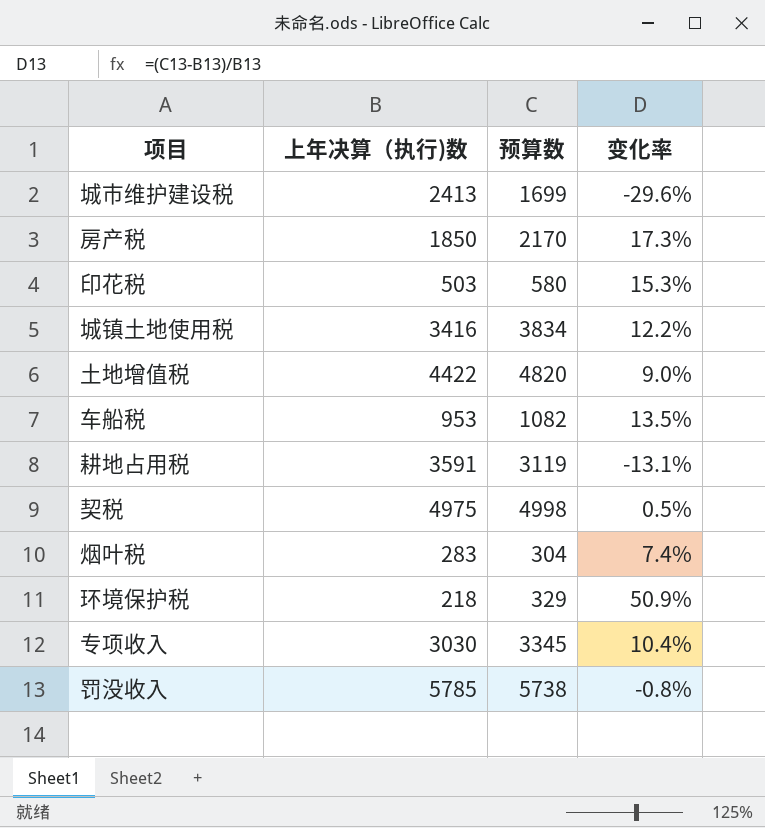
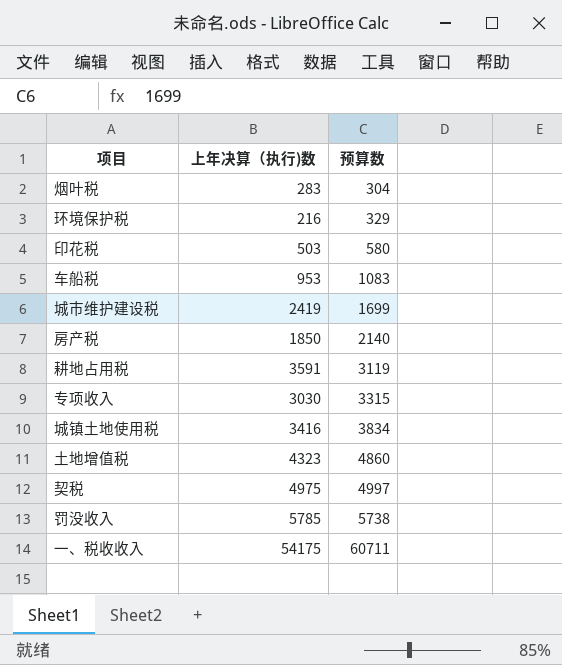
row order: none -> 预算数 ascending
column 变化率 | formula: ([预算数] - [上年决算（执行)数]) / [上年决算（执行)数] -> none
环境保护税 | 上年决算（执行)数: 218 -> 216
车船税 | 预算数: 1082 -> 1083
城市维护建设税 | 上年决算（执行)数: 2413 -> 2419
房产税 | 预算数: 2170 -> 2140
专项收入 | 预算数: 3345 -> 3315
土地增值税 | 上年决算（执行)数: 4422 -> 4323
土地增值税 | 预算数: 4820 -> 4860
契税 | 预算数: 4998 -> 4997
row 一、税收收入: none -> 54175 | 60711

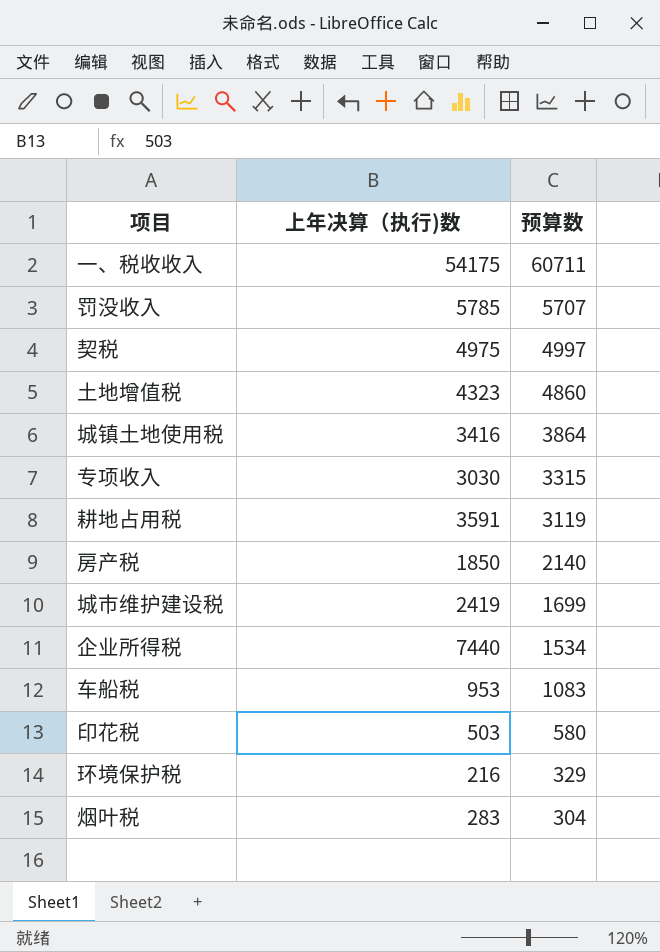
row order: 预算数 ascending -> 预算数 descending
罚没收入 | 预算数: 5738 -> 5707
城镇土地使用税 | 预算数: 3834 -> 3864
row 企业所得税: none -> 7440 | 1534

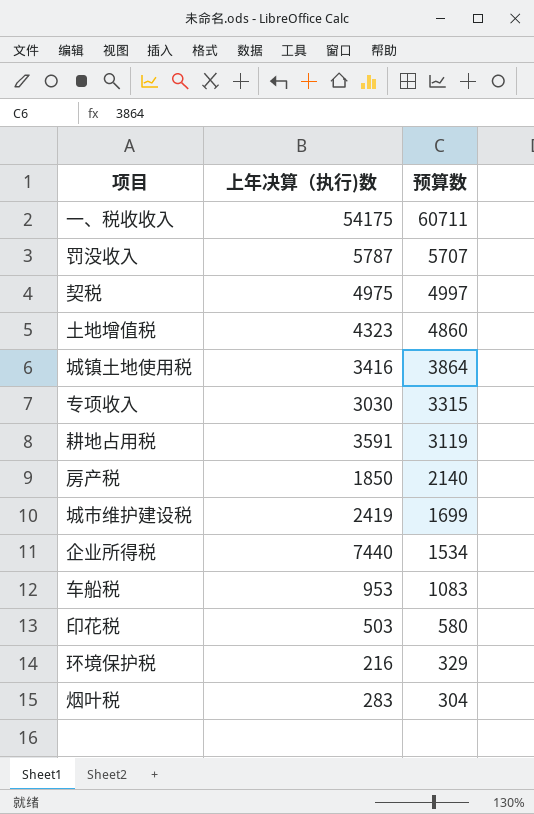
罚没收入 | 上年决算（执行)数: 5785 -> 5787

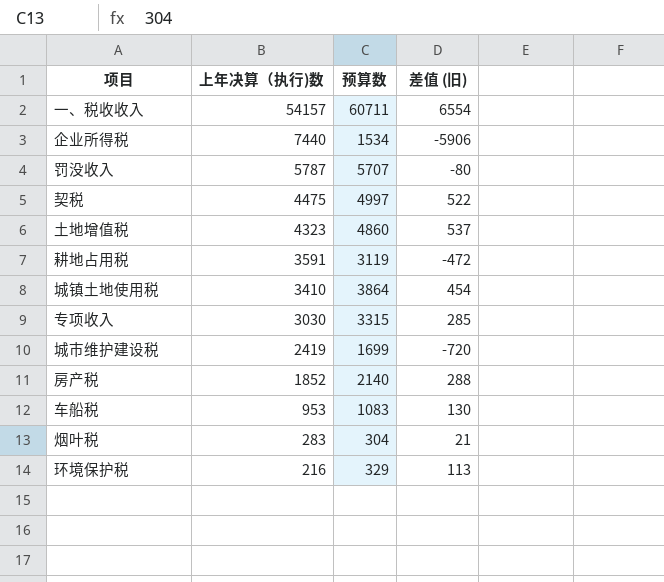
row order: 预算数 descending -> 上年决算（执行)数 descending
column 差值 (旧) | formula: none -> [预算数] - [上年决算（执行)数]
row 印花税: 503 | 580 -> none
一、税收收入 | 上年决算（执行)数: 54175 -> 54157
契税 | 上年决算（执行)数: 4975 -> 4475
城镇土地使用税 | 上年决算（执行)数: 3416 -> 3410
房产税 | 上年决算（执行)数: 1850 -> 1852

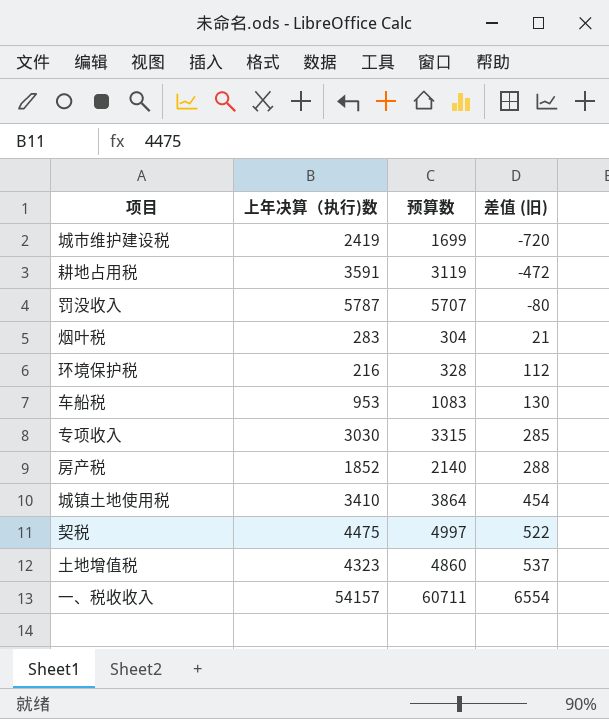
row order: 上年决算（执行)数 descending -> 差值 (旧) ascending
row 企业所得税: 7440 | 1534 | -5906 -> none
环境保护税 | 预算数: 329 -> 328
环境保护税 | 差值 (旧): 113 -> 112

